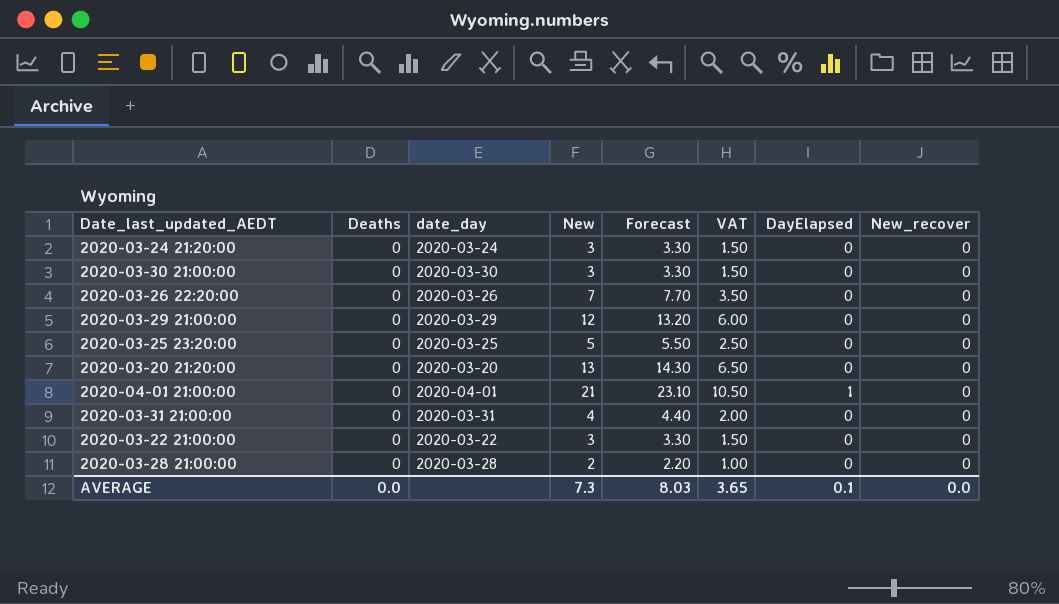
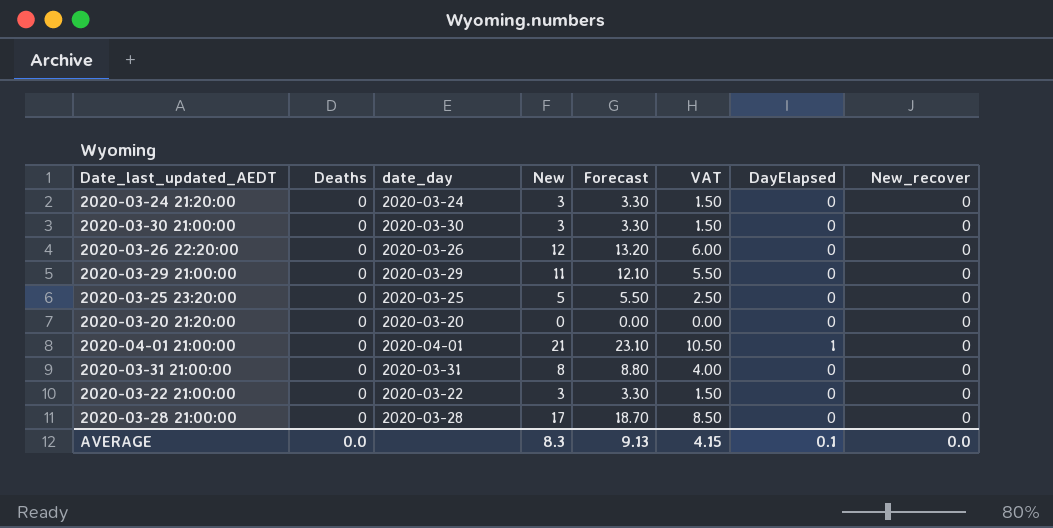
2020-03-26 22:20:00 | New: 7 -> 12
2020-03-26 22:20:00 | Forecast: 7.70 -> 13.20
2020-03-26 22:20:00 | VAT: 3.50 -> 6.00
2020-03-29 21:00:00 | New: 12 -> 11
2020-03-29 21:00:00 | Forecast: 13.20 -> 12.10
2020-03-29 21:00:00 | VAT: 6.00 -> 5.50
2020-03-20 21:20:00 | New: 13 -> 0
2020-03-20 21:20:00 | Forecast: 14.30 -> 0.00
2020-03-20 21:20:00 | VAT: 6.50 -> 0.00
2020-03-31 21:00:00 | New: 4 -> 8
2020-03-31 21:00:00 | Forecast: 4.40 -> 8.80
2020-03-31 21:00:00 | VAT: 2.00 -> 4.00
2020-03-28 21:00:00 | New: 2 -> 17
2020-03-28 21:00:00 | Forecast: 2.20 -> 18.70
2020-03-28 21:00:00 | VAT: 1.00 -> 8.50
AVERAGE | New: 7.3 -> 8.3
AVERAGE | Forecast: 8.03 -> 9.13
AVERAGE | VAT: 3.65 -> 4.15

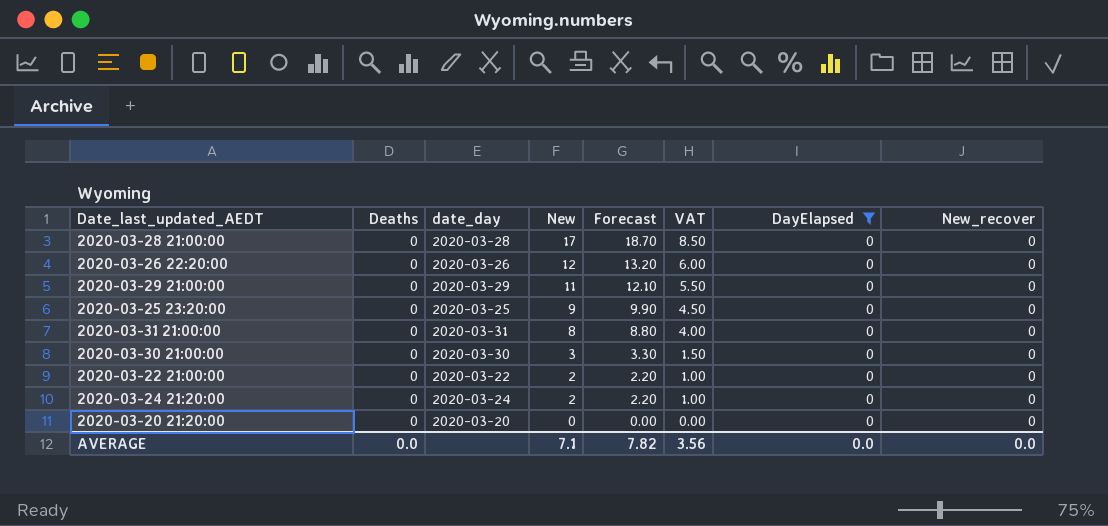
filter: none -> DayElapsed = 0
row order: none -> New descending
2020-03-25 23:20:00 | New: 5 -> 9
2020-03-25 23:20:00 | Forecast: 5.50 -> 9.90
2020-03-25 23:20:00 | VAT: 2.50 -> 4.50
2020-03-22 21:00:00 | New: 3 -> 2
2020-03-22 21:00:00 | Forecast: 3.30 -> 2.20
2020-03-22 21:00:00 | VAT: 1.50 -> 1.00
2020-03-24 21:20:00 | New: 3 -> 2
2020-03-24 21:20:00 | Forecast: 3.30 -> 2.20
2020-03-24 21:20:00 | VAT: 1.50 -> 1.00
AVERAGE | New: 8.3 -> 7.1
AVERAGE | Forecast: 9.13 -> 7.82
AVERAGE | VAT: 4.15 -> 3.56
AVERAGE | DayElapsed: 0.1 -> 0.0

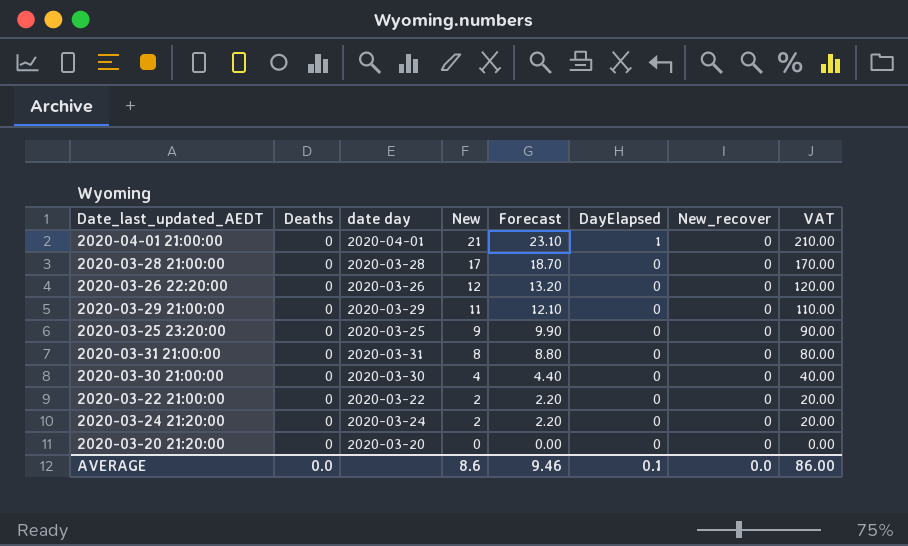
filter: DayElapsed = 0 -> none
column name: date_day -> date day
column VAT | formula: [New] * 0.5 -> [New] * 10
column VAT | position: 6 -> 8
2020-03-30 21:00:00 | New: 3 -> 4
2020-03-30 21:00:00 | Forecast: 3.30 -> 4.40
AVERAGE | New: 7.1 -> 8.6
AVERAGE | Forecast: 7.82 -> 9.46
AVERAGE | DayElapsed: 0.0 -> 0.1
AVERAGE | VAT: 3.56 -> 86.00

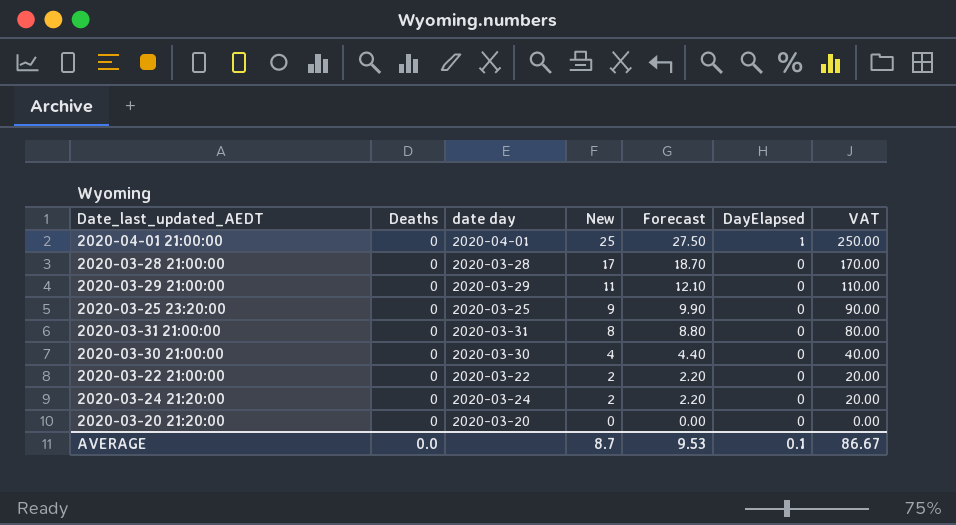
column New_recover | position: 7 -> none
row 2020-03-26 22:20:00: 0 | 2020-03-26 | 12 | 13.20 | 0 | 0 | 120.00 -> none
2020-04-01 21:00:00 | New: 21 -> 25
2020-04-01 21:00:00 | Forecast: 23.10 -> 27.50
2020-04-01 21:00:00 | VAT: 210.00 -> 250.00
AVERAGE | New: 8.6 -> 8.7
AVERAGE | Forecast: 9.46 -> 9.53
AVERAGE | VAT: 86.00 -> 86.67

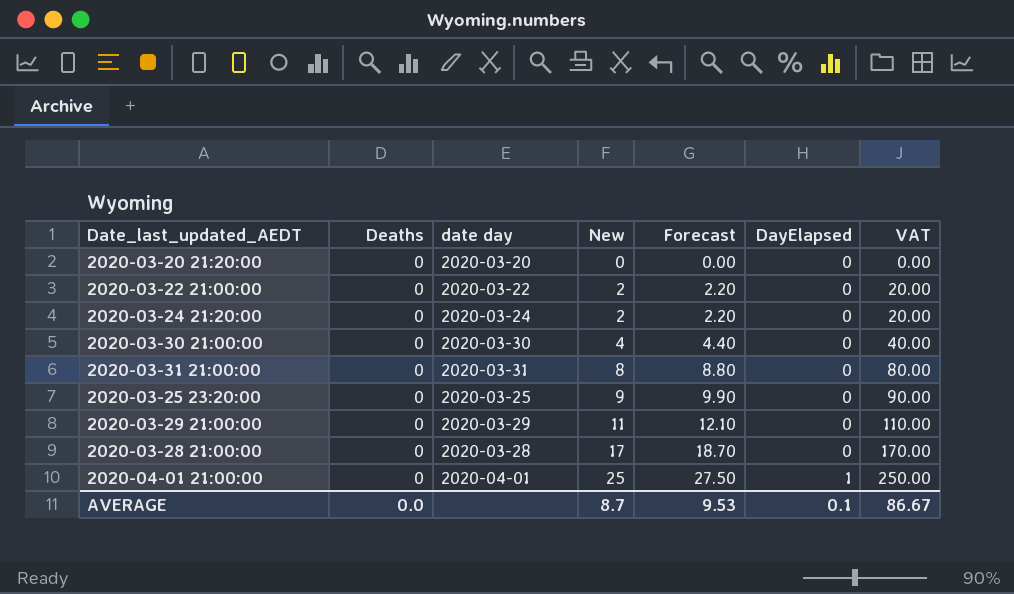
row order: New descending -> New ascending

